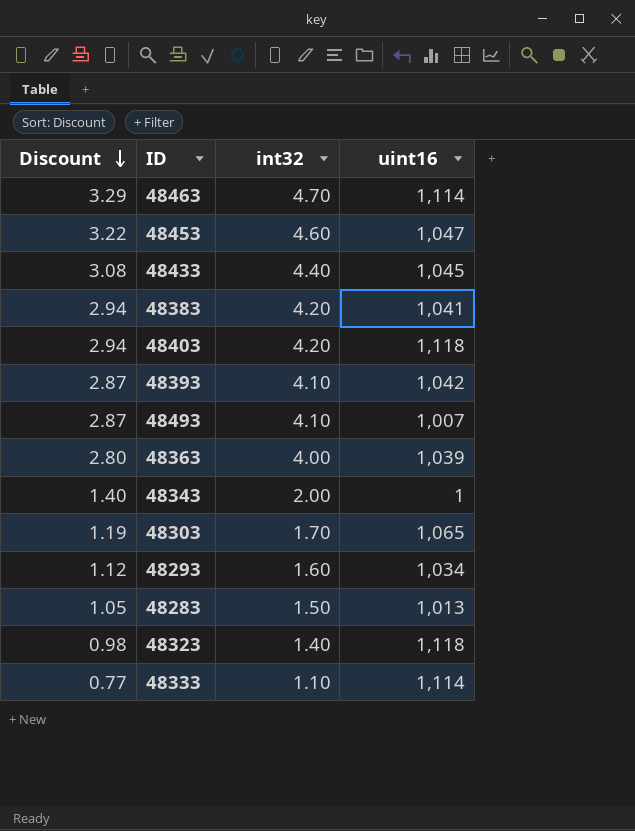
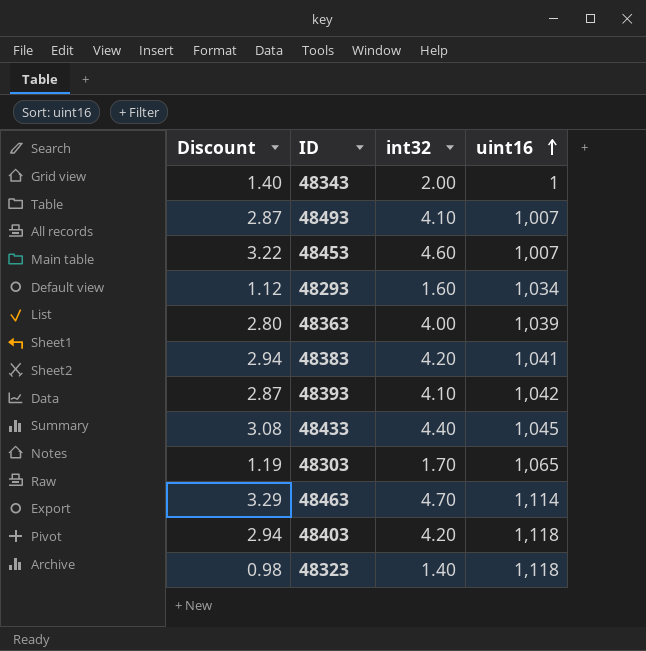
row order: Discount descending -> uint16 ascending
row 48283: 1.05 | 1.50 | 1,013 -> none
row 48333: 0.77 | 1.10 | 1,114 -> none
48453 | uint16: 1,047 -> 1,007

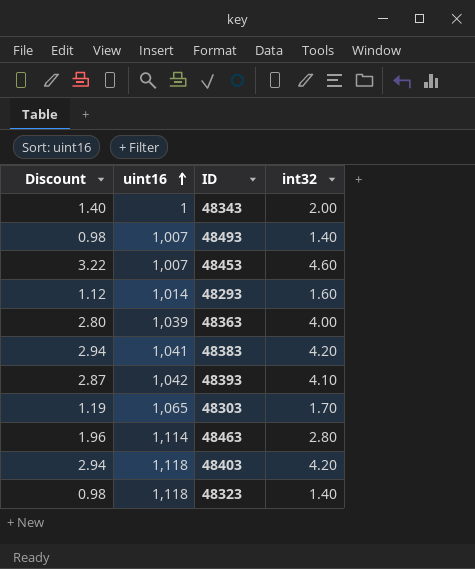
column uint16 | position: 4 -> 2
row 48433: 3.08 | 4.40 | 1,045 -> none
48493 | Discount: 2.87 -> 0.98
48493 | int32: 4.10 -> 1.40
48293 | uint16: 1,034 -> 1,014
48463 | Discount: 3.29 -> 1.96
48463 | int32: 4.70 -> 2.80

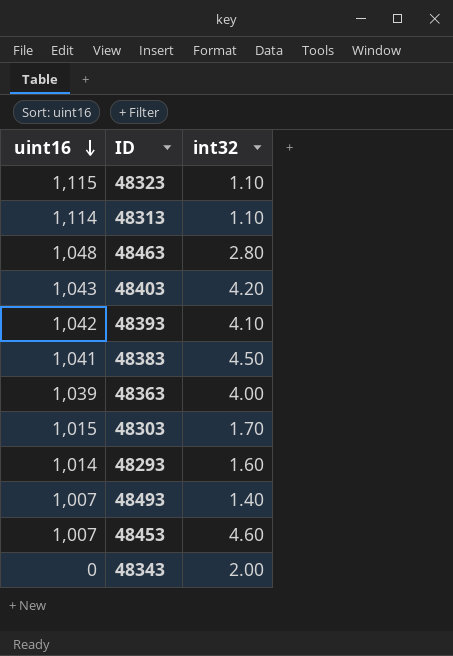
row order: uint16 ascending -> uint16 descending
column Discount | formula: [int32] * 0.7 -> none
48323 | uint16: 1,118 -> 1,115
48323 | int32: 1.40 -> 1.10
row 48313: none -> 1,114 | 1.10
48463 | uint16: 1,114 -> 1,048
48403 | uint16: 1,118 -> 1,043
48383 | int32: 4.20 -> 4.50
48303 | uint16: 1,065 -> 1,015
48343 | uint16: 1 -> 0

